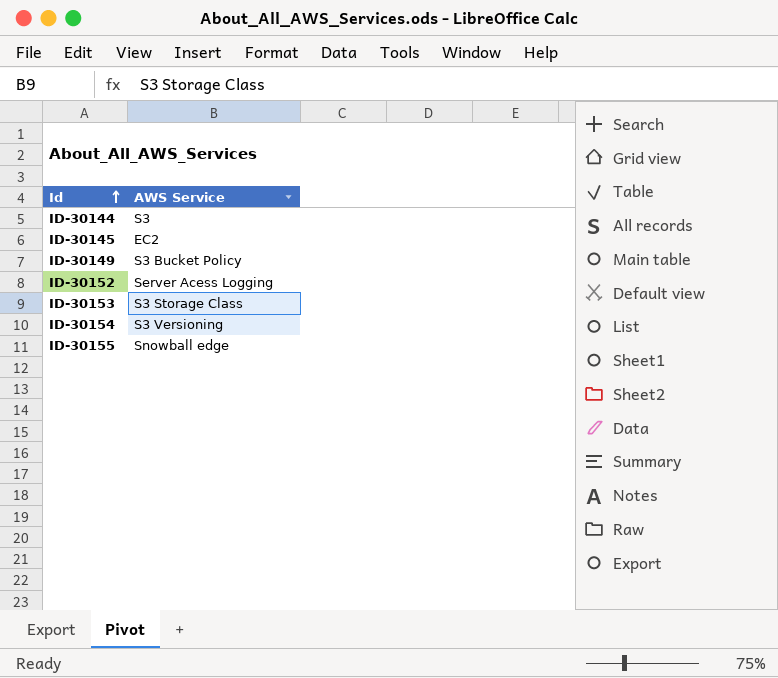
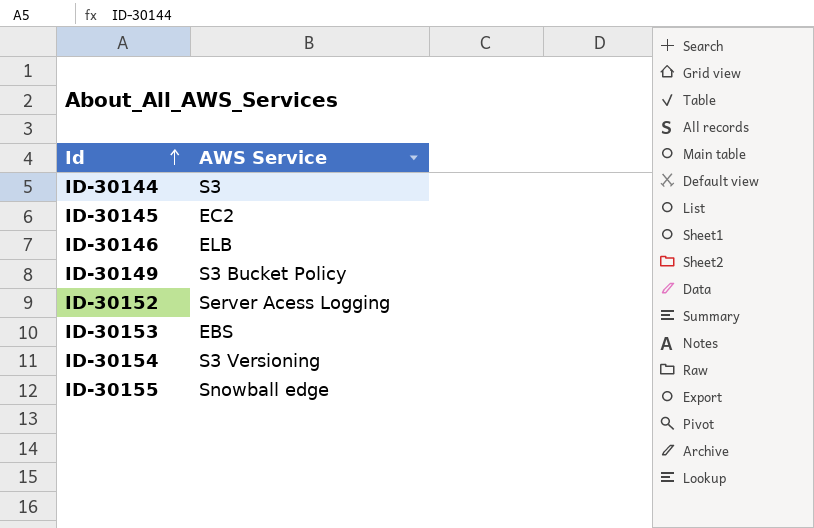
row ID-30146: none -> ELB
ID-30153 | AWS Service: S3 Storage Class -> EBS

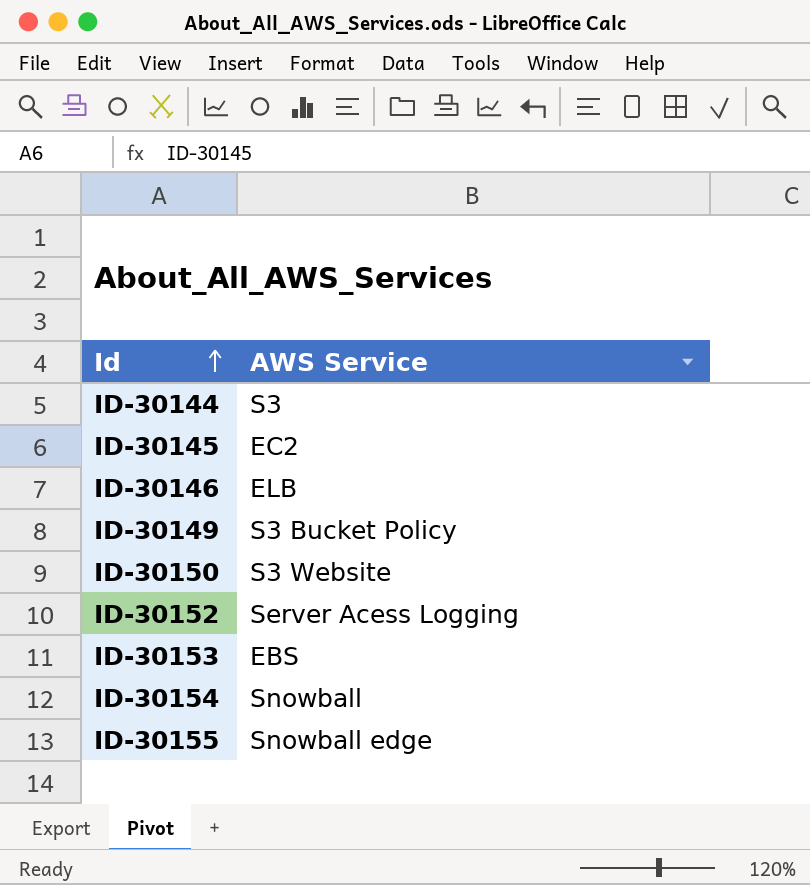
row ID-30150: none -> S3 Website
ID-30154 | AWS Service: S3 Versioning -> Snowball

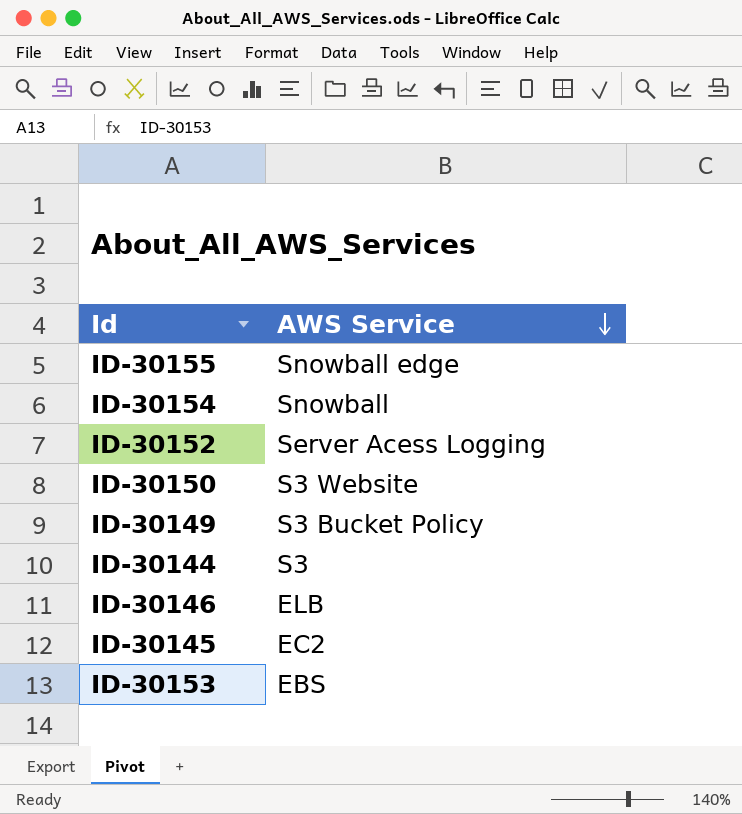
row order: Id ascending -> AWS Service descending

